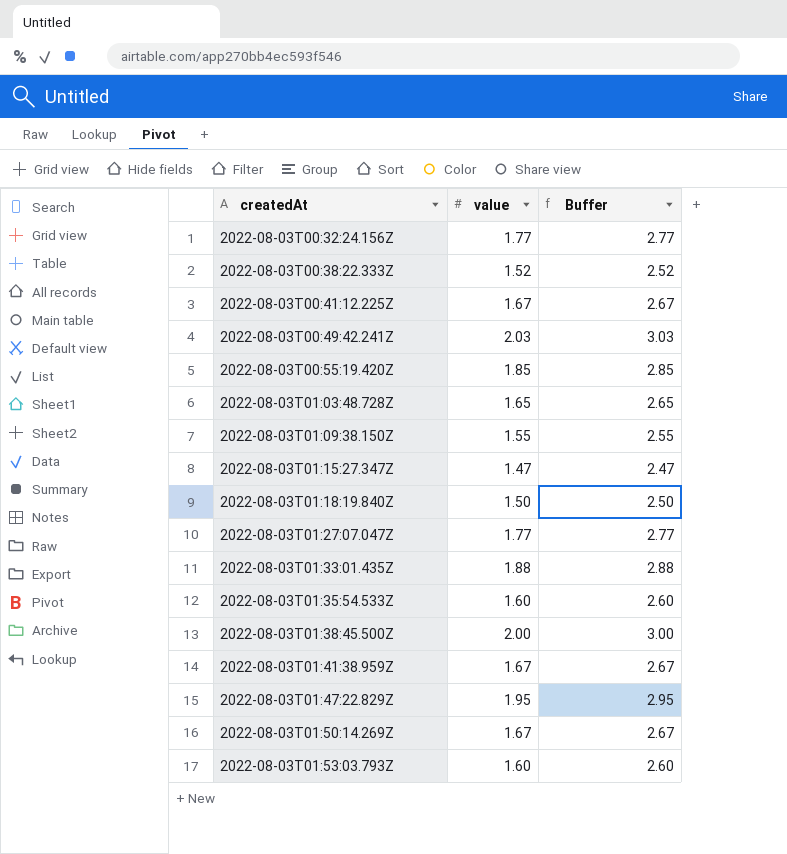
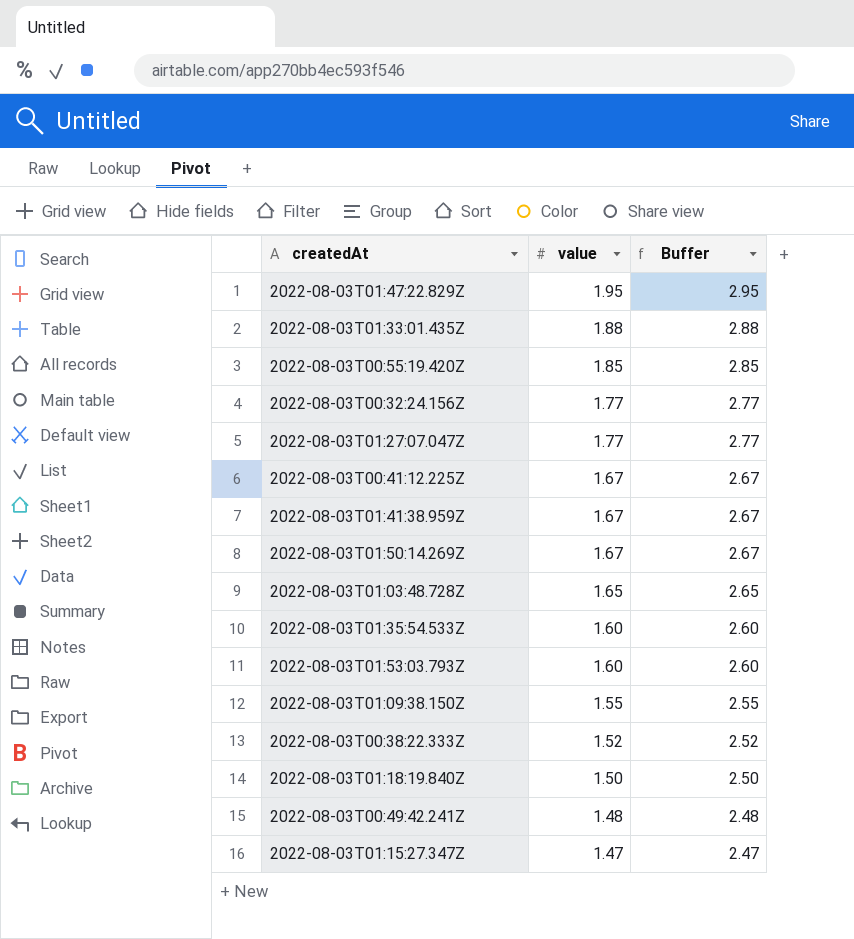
row order: createdAt ascending -> value descending
row 2022-08-03T01:38:45.500Z: 2.00 | 3.00 -> none
2022-08-03T00:49:42.241Z | value: 2.03 -> 1.48
2022-08-03T00:49:42.241Z | Buffer: 3.03 -> 2.48

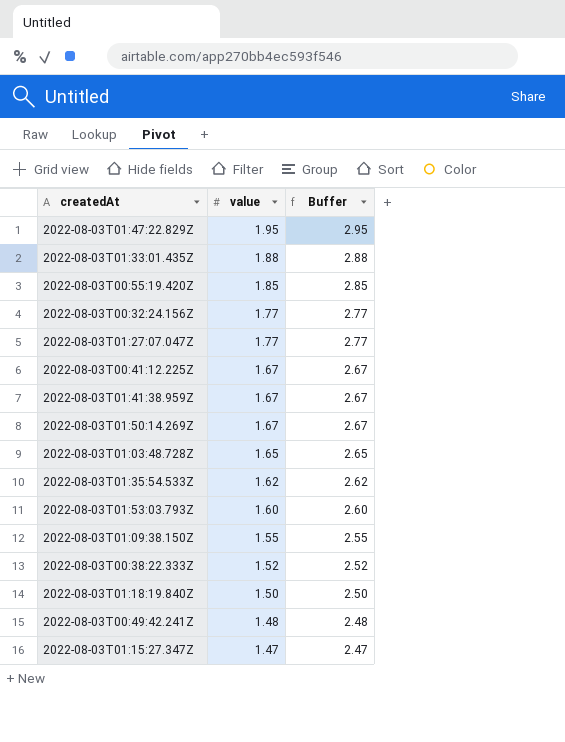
2022-08-03T01:35:54.533Z | value: 1.60 -> 1.62
2022-08-03T01:35:54.533Z | Buffer: 2.60 -> 2.62

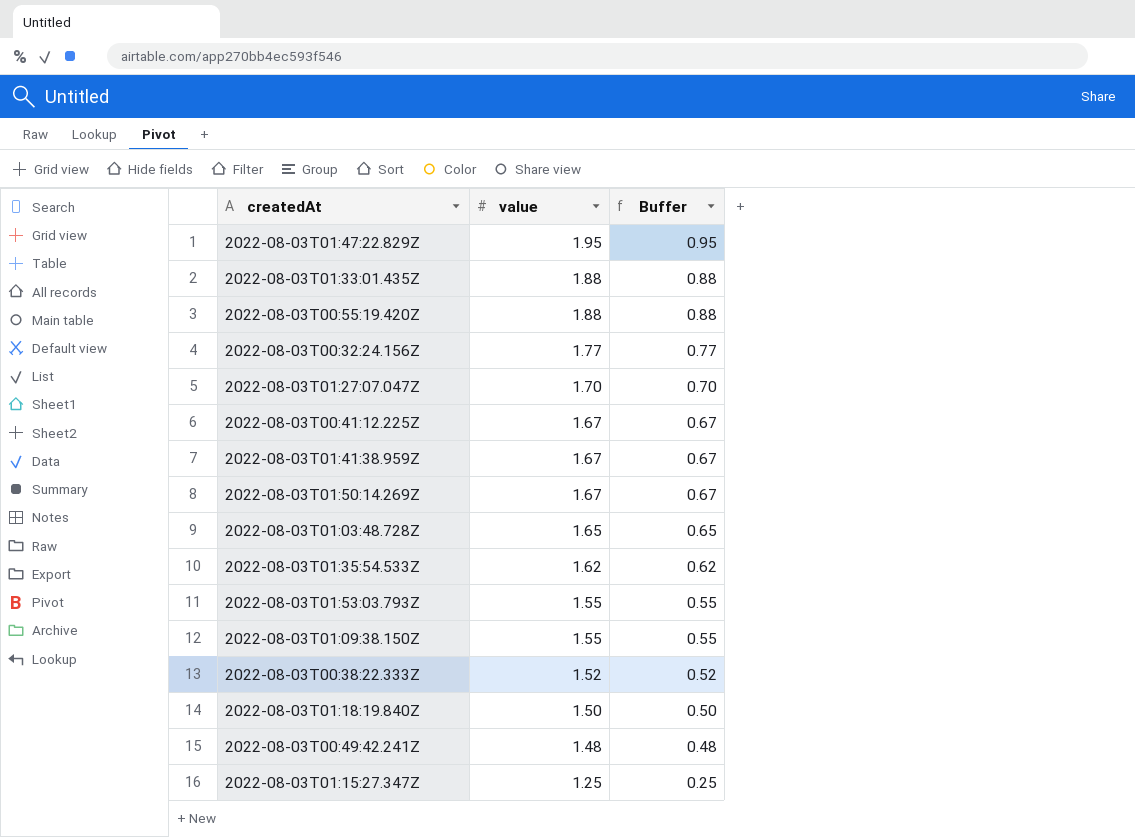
column Buffer | formula: [value] + 1 -> [value] - 1
2022-08-03T00:55:19.420Z | value: 1.85 -> 1.88
2022-08-03T01:27:07.047Z | value: 1.77 -> 1.70
2022-08-03T01:53:03.793Z | value: 1.60 -> 1.55
2022-08-03T01:15:27.347Z | value: 1.47 -> 1.25

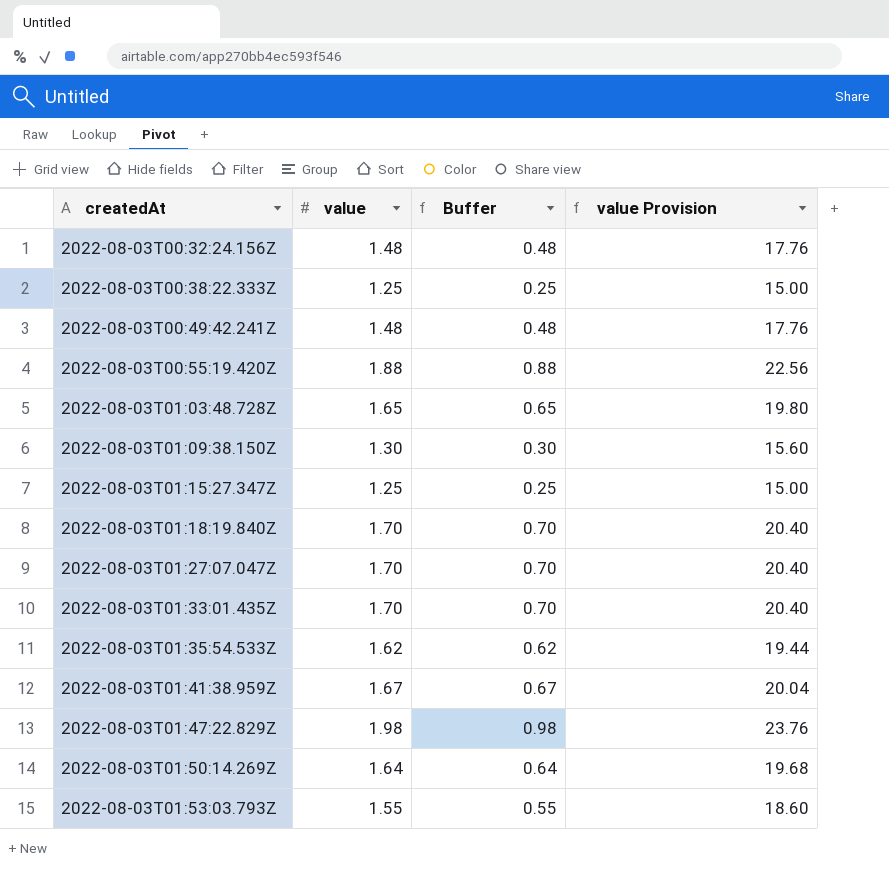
row order: value descending -> createdAt ascending
column value Provision | formula: none -> [value] * 12
row 2022-08-03T00:41:12.225Z: 1.67 | 0.67 -> none
2022-08-03T00:32:24.156Z | value: 1.77 -> 1.48
2022-08-03T00:32:24.156Z | Buffer: 0.77 -> 0.48
2022-08-03T00:38:22.333Z | value: 1.52 -> 1.25
2022-08-03T00:38:22.333Z | Buffer: 0.52 -> 0.25
2022-08-03T01:09:38.150Z | value: 1.55 -> 1.30
2022-08-03T01:09:38.150Z | Buffer: 0.55 -> 0.30
2022-08-03T01:18:19.840Z | value: 1.50 -> 1.70
2022-08-03T01:18:19.840Z | Buffer: 0.50 -> 0.70
2022-08-03T01:33:01.435Z | value: 1.88 -> 1.70
2022-08-03T01:33:01.435Z | Buffer: 0.88 -> 0.70
2022-08-03T01:47:22.829Z | value: 1.95 -> 1.98
2022-08-03T01:47:22.829Z | Buffer: 0.95 -> 0.98
2022-08-03T01:50:14.269Z | value: 1.67 -> 1.64
2022-08-03T01:50:14.269Z | Buffer: 0.67 -> 0.64

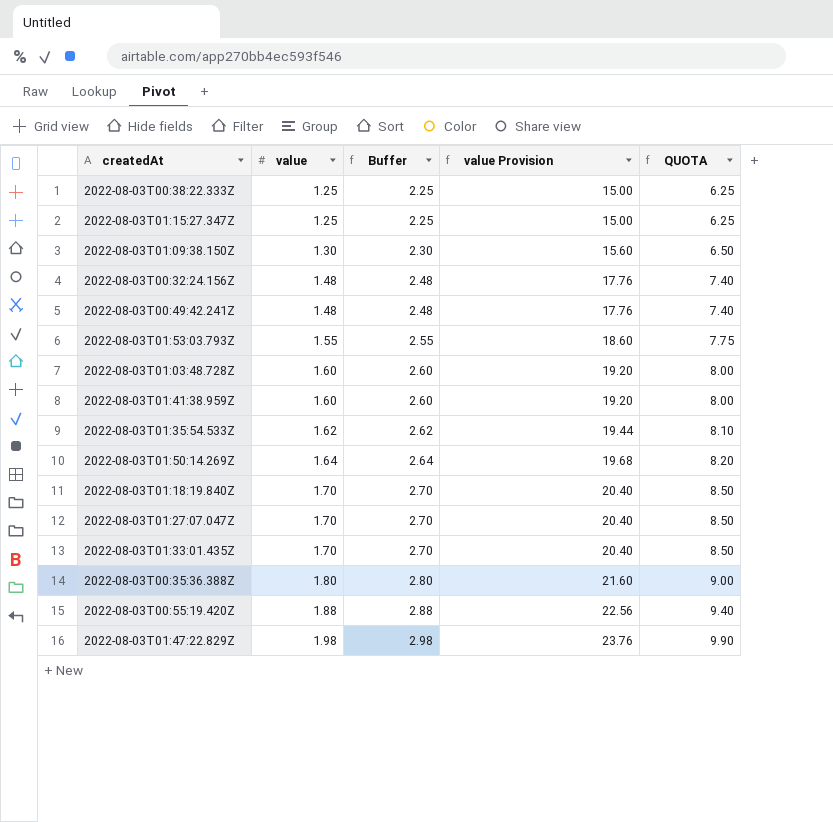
row order: createdAt ascending -> value ascending
column Buffer | formula: [value] - 1 -> [value] + 1
column QUOTA | formula: none -> [value] * 5
2022-08-03T01:03:48.728Z | value: 1.65 -> 1.60
2022-08-03T01:03:48.728Z | value Provision: 19.80 -> 19.20
2022-08-03T01:41:38.959Z | value: 1.67 -> 1.60
2022-08-03T01:41:38.959Z | value Provision: 20.04 -> 19.20
row 2022-08-03T00:35:36.388Z: none -> 1.80 | 2.80 | 21.60 | 9.00

